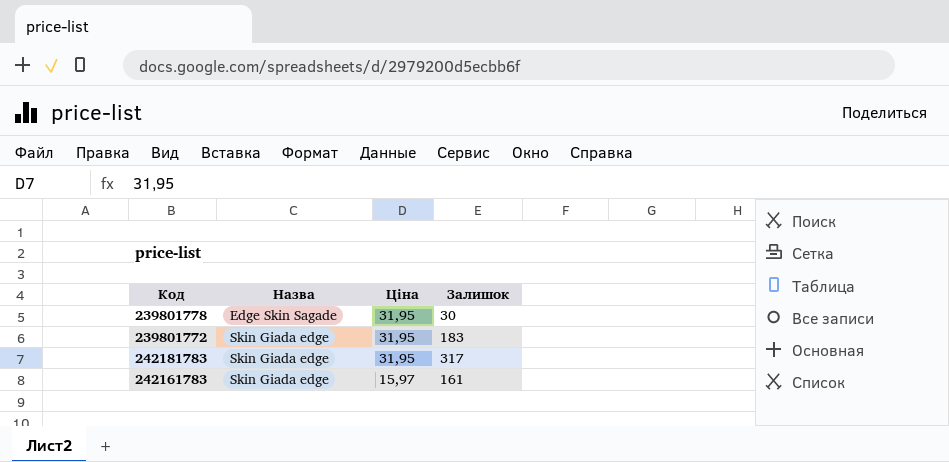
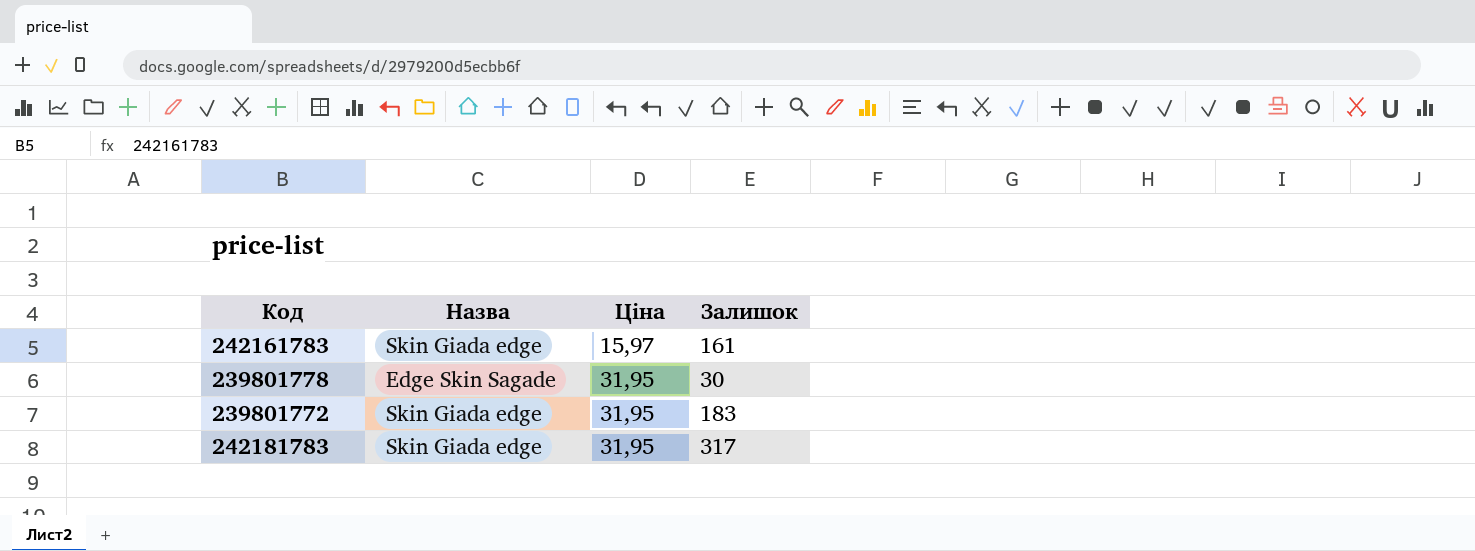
row order: Назва ascending -> Ціна ascending

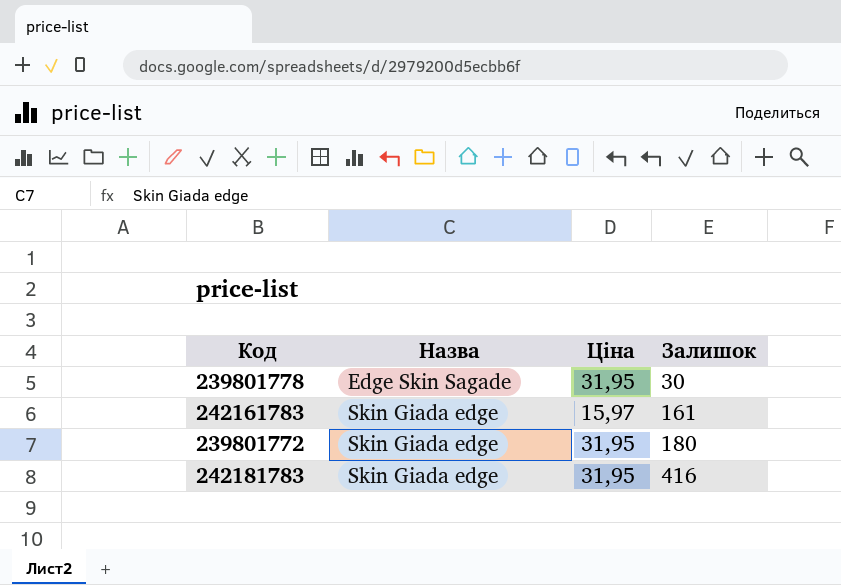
row order: Ціна ascending -> Назва ascending
239801772 | Залишок: 183 -> 180
242181783 | Залишок: 317 -> 416

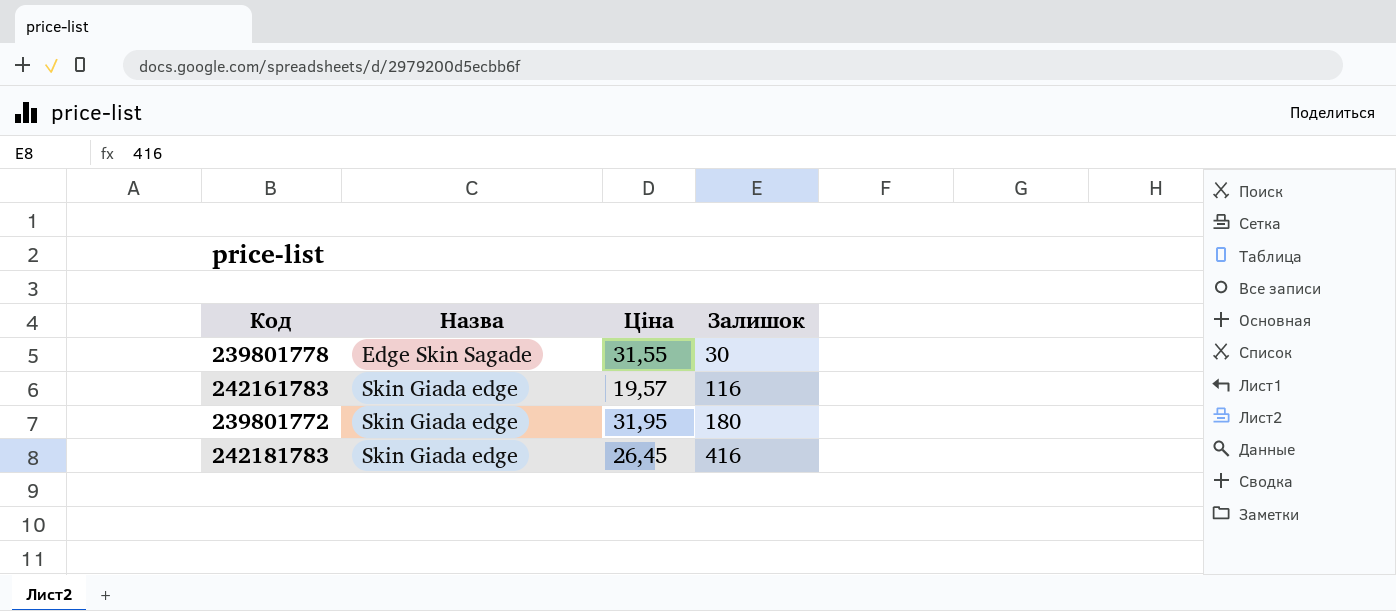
239801778 | Ціна: 31,95 -> 31,55
242161783 | Ціна: 15,97 -> 19,57
242161783 | Залишок: 161 -> 116
242181783 | Ціна: 31,95 -> 26,45

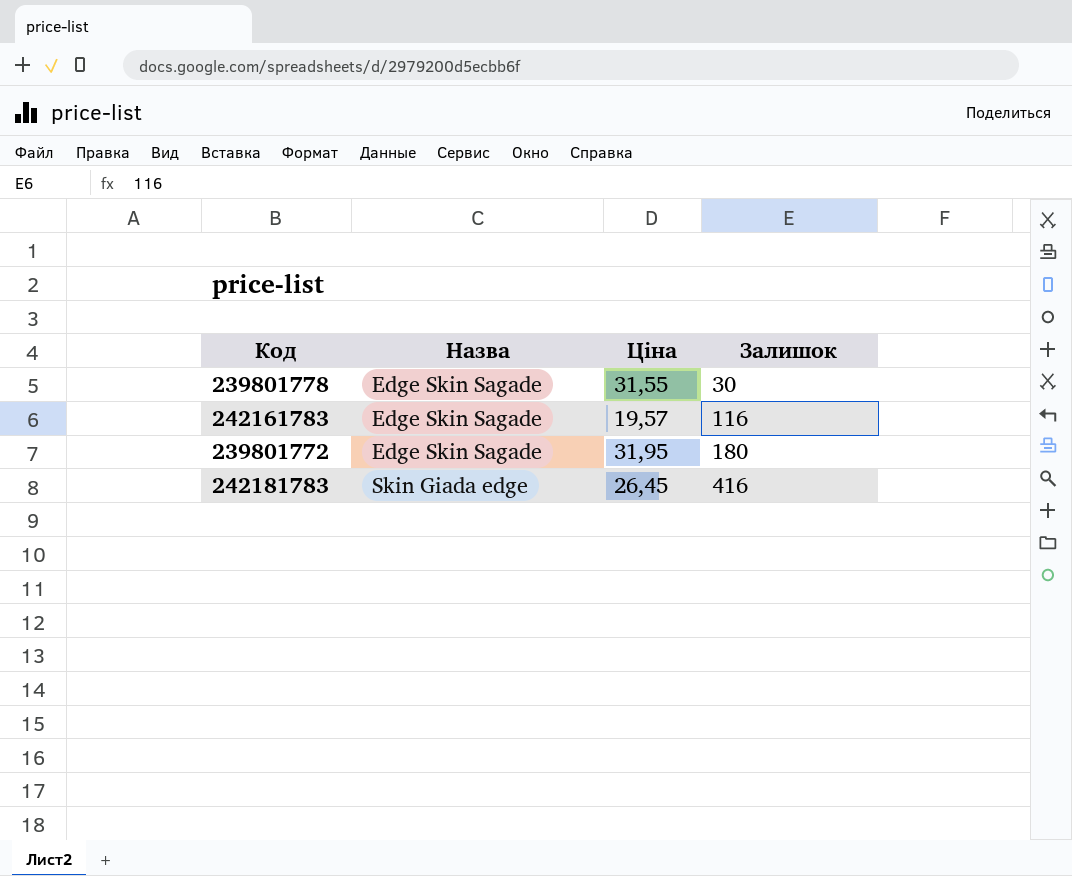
242161783 | Назва: Skin Giada edge -> Edge Skin Sagade
239801772 | Назва: Skin Giada edge -> Edge Skin Sagade

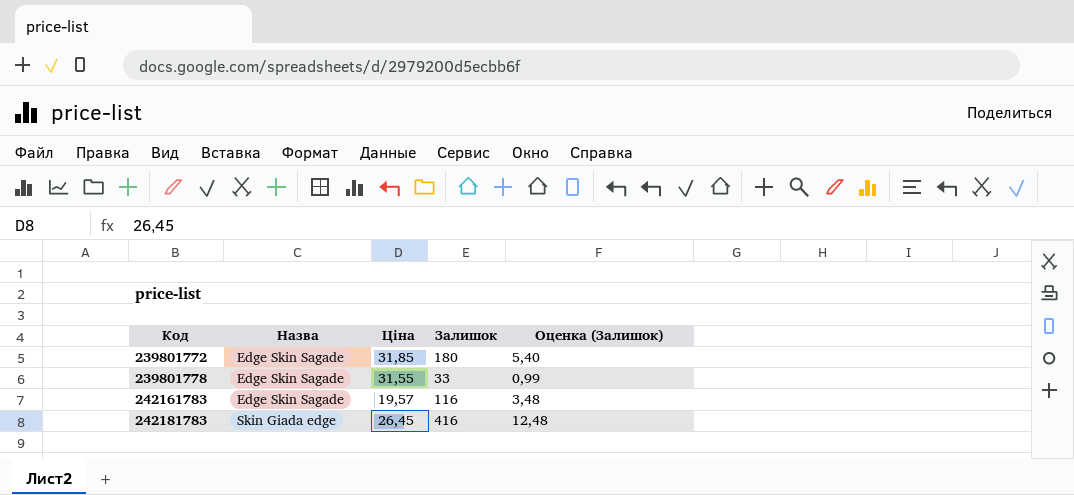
row order: Назва ascending -> Код ascending
column Оценка (Залишок) | formula: none -> [Залишок] * 0,03
239801772 | Ціна: 31,95 -> 31,85
239801778 | Залишок: 30 -> 33

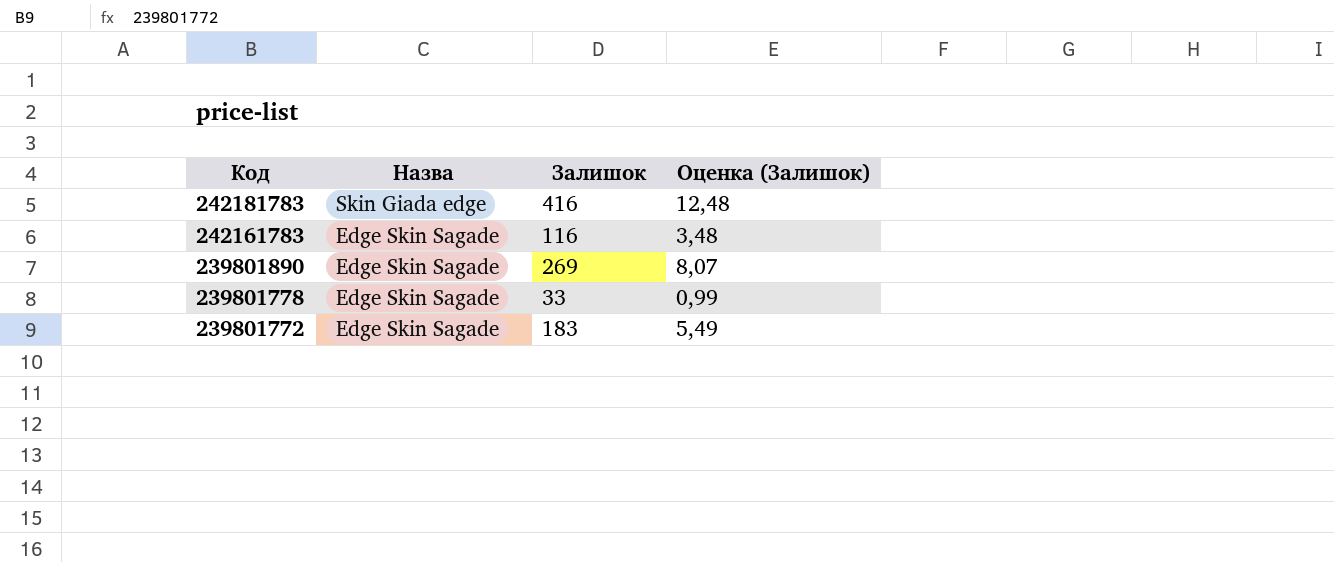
row order: Код ascending -> Код descending
column Ціна | position: 3 -> none
row 239801890: none -> Edge Skin Sagade | 269 | 8,07
239801772 | Залишок: 180 -> 183
239801772 | Оценка (Залишок): 5,40 -> 5,49

